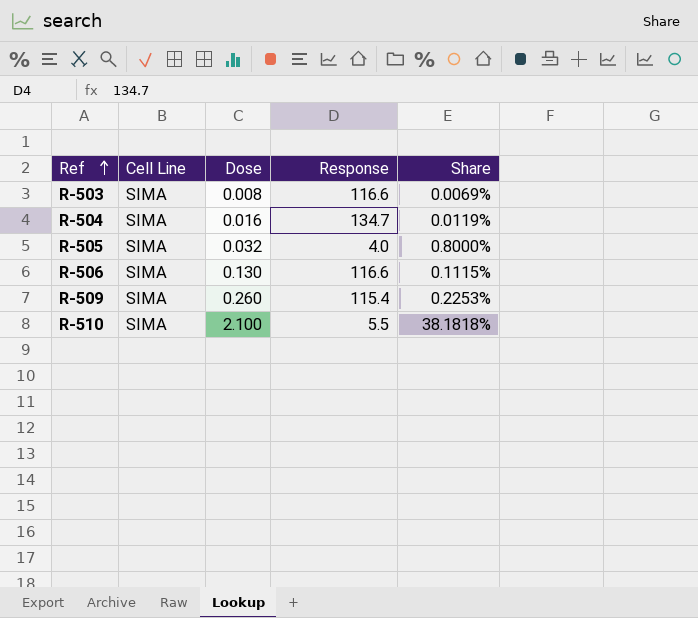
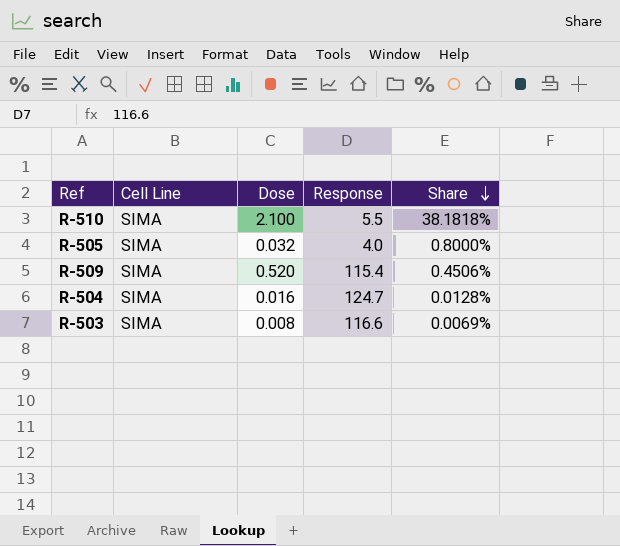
row order: Ref ascending -> Share descending
row R-506: SIMA | 0.130 | 116.6 | 0.1115% -> none
R-509 | Dose: 0.260 -> 0.520
R-509 | Share: 0.2253% -> 0.4506%
R-504 | Response: 134.7 -> 124.7
R-504 | Share: 0.0119% -> 0.0128%

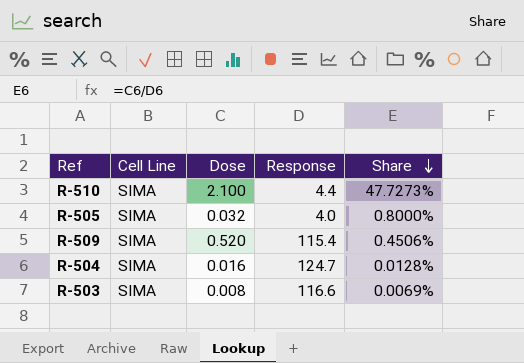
R-510 | Response: 5.5 -> 4.4
R-510 | Share: 38.1818% -> 47.7273%

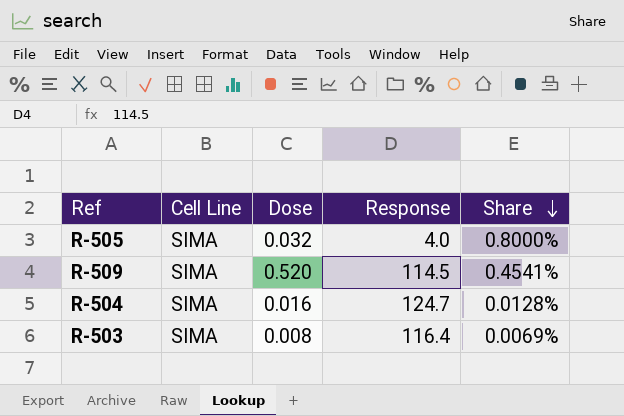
row R-510: SIMA | 2.100 | 4.4 | 47.7273% -> none
R-509 | Response: 115.4 -> 114.5
R-509 | Share: 0.4506% -> 0.4541%
R-503 | Response: 116.6 -> 116.4

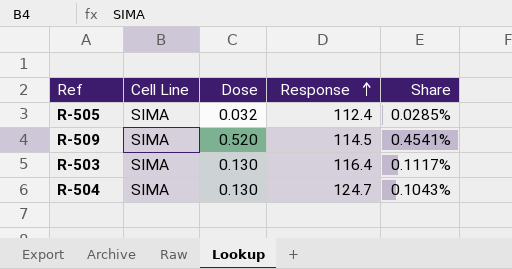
row order: Share descending -> Response ascending
R-505 | Response: 4.0 -> 112.4
R-505 | Share: 0.8000% -> 0.0285%
R-503 | Dose: 0.008 -> 0.130
R-503 | Share: 0.0069% -> 0.1117%
R-504 | Dose: 0.016 -> 0.130
R-504 | Share: 0.0128% -> 0.1043%

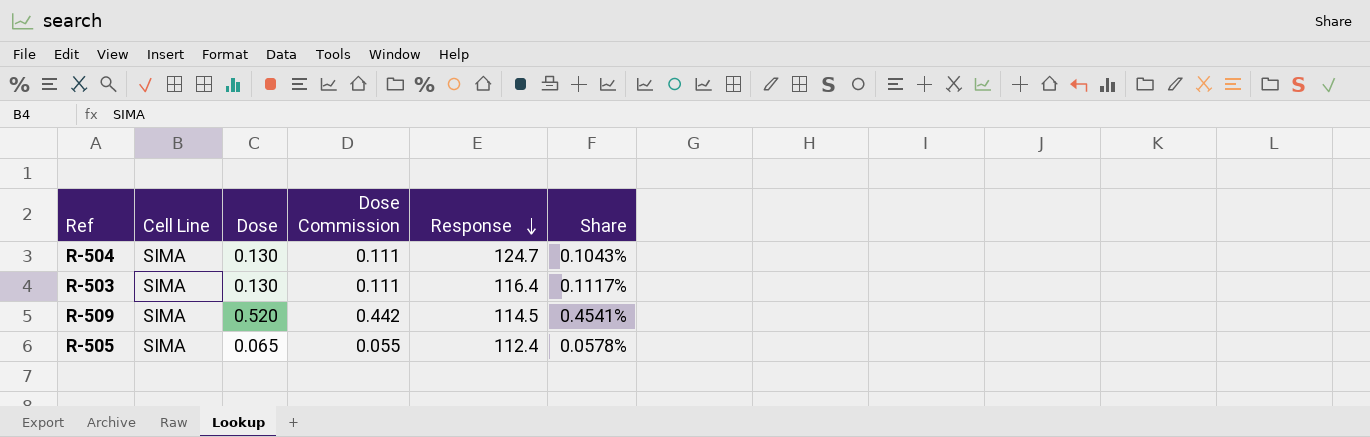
row order: Response ascending -> Response descending
column Dose Commission | formula: none -> [Dose] * 0.85
R-505 | Dose: 0.032 -> 0.065
R-505 | Share: 0.0285% -> 0.0578%

